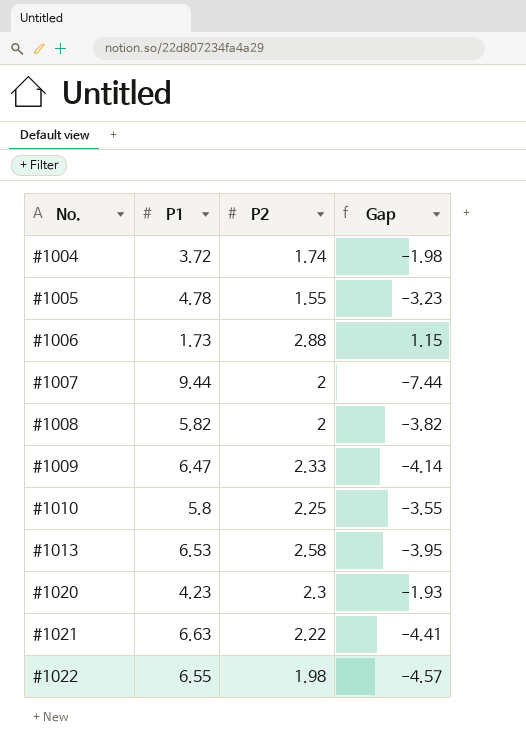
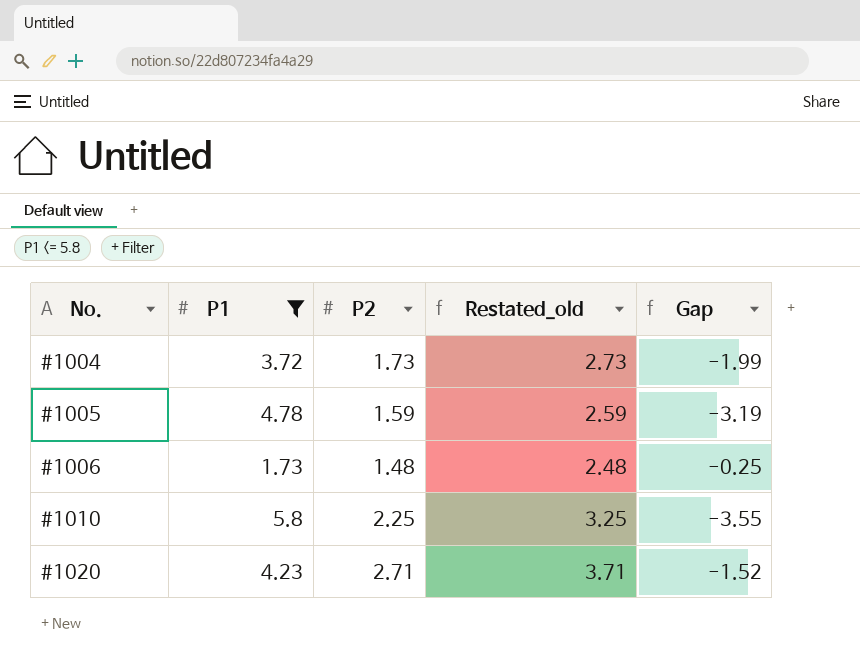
filter: none -> P1 <= 5.8
column Restated_old | formula: none -> [P2] + 1
#1004 | P2: 1.74 -> 1.73
#1004 | Gap: -1.98 -> -1.99
#1005 | P2: 1.55 -> 1.59
#1005 | Gap: -3.23 -> -3.19
#1006 | P2: 2.88 -> 1.48
#1006 | Gap: 1.15 -> -0.25
#1020 | P2: 2.3 -> 2.71
#1020 | Gap: -1.93 -> -1.52

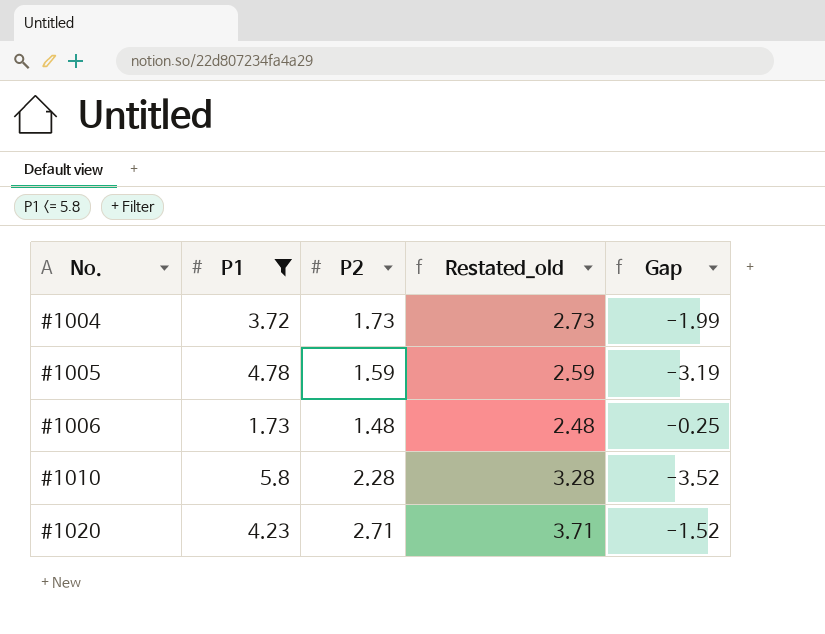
#1010 | P2: 2.25 -> 2.28
#1010 | Restated_old: 3.25 -> 3.28
#1010 | Gap: -3.55 -> -3.52

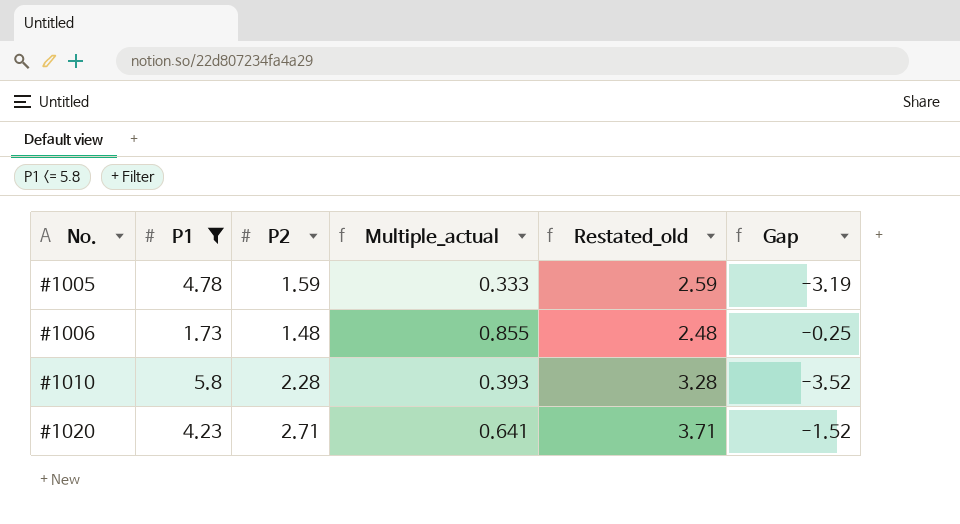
column Multiple_actual | formula: none -> [P2] / [P1]
row #1004: 3.72 | 1.73 | 2.73 | -1.99 -> none

